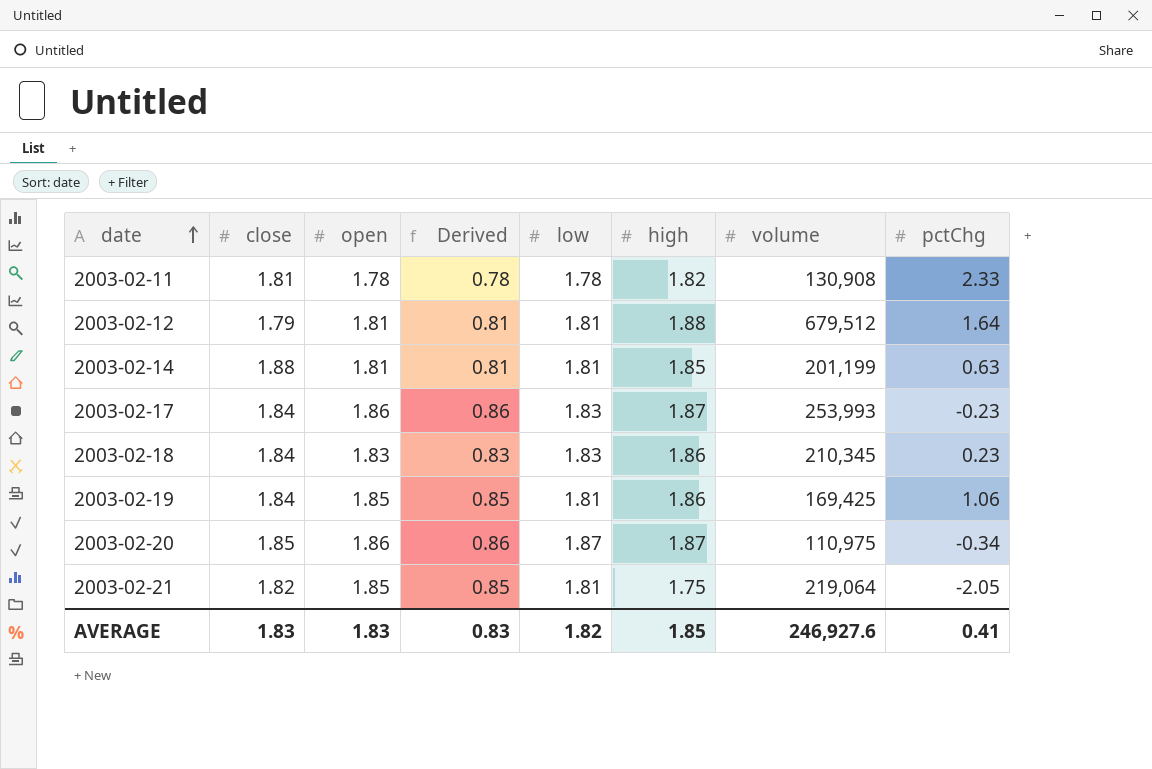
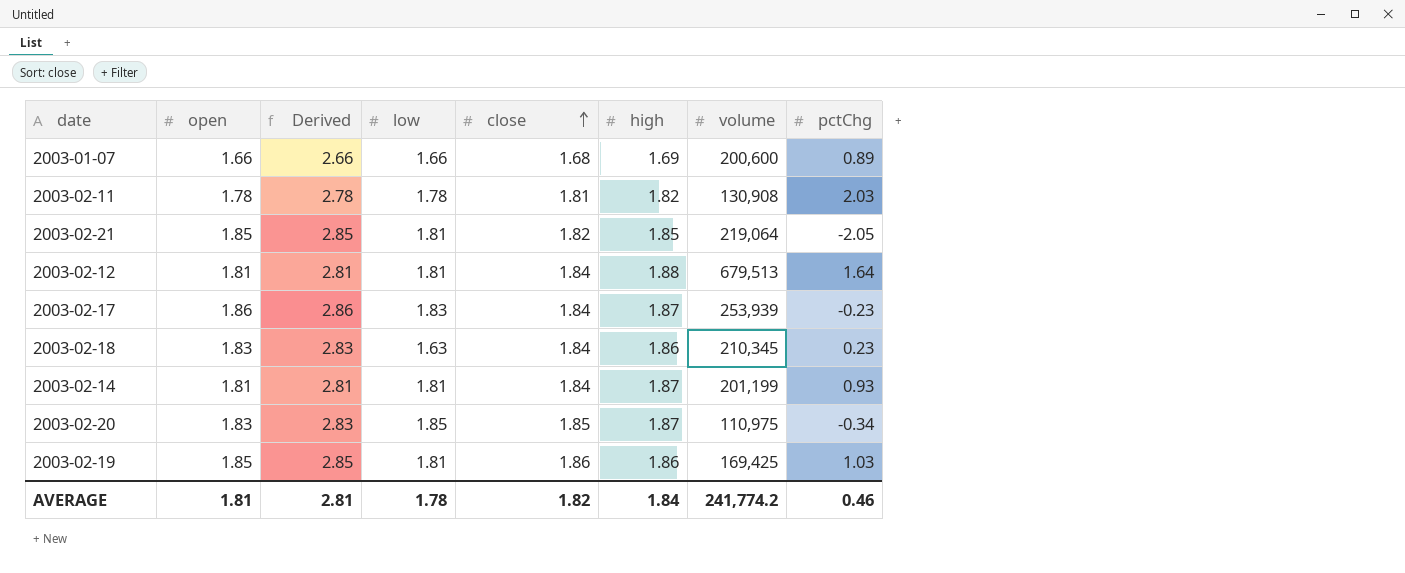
row order: date ascending -> close ascending
column Derived | formula: [open] - 1 -> [open] + 1
column close | position: 2 -> 5
row 2003-01-07: none -> 1.66 | 2.66 | 1.66 | 1.68 | 1.69 | 200,600 | 0.89
2003-02-11 | pctChg: 2.33 -> 2.03
2003-02-21 | high: 1.75 -> 1.85
2003-02-12 | close: 1.79 -> 1.84
2003-02-12 | volume: 679,512 -> 679,513
2003-02-17 | volume: 253,993 -> 253,939
2003-02-18 | low: 1.83 -> 1.63
2003-02-14 | close: 1.88 -> 1.84
2003-02-14 | high: 1.85 -> 1.87
2003-02-14 | pctChg: 0.63 -> 0.93
2003-02-20 | open: 1.86 -> 1.83
2003-02-20 | low: 1.87 -> 1.85
2003-02-19 | close: 1.84 -> 1.86
2003-02-19 | pctChg: 1.06 -> 1.03
AVERAGE | open: 1.83 -> 1.81
AVERAGE | Derived: 0.83 -> 2.81
AVERAGE | low: 1.82 -> 1.78
AVERAGE | close: 1.83 -> 1.82
AVERAGE | high: 1.85 -> 1.84
AVERAGE | volume: 246,927.6 -> 241,774.2
AVERAGE | pctChg: 0.41 -> 0.46

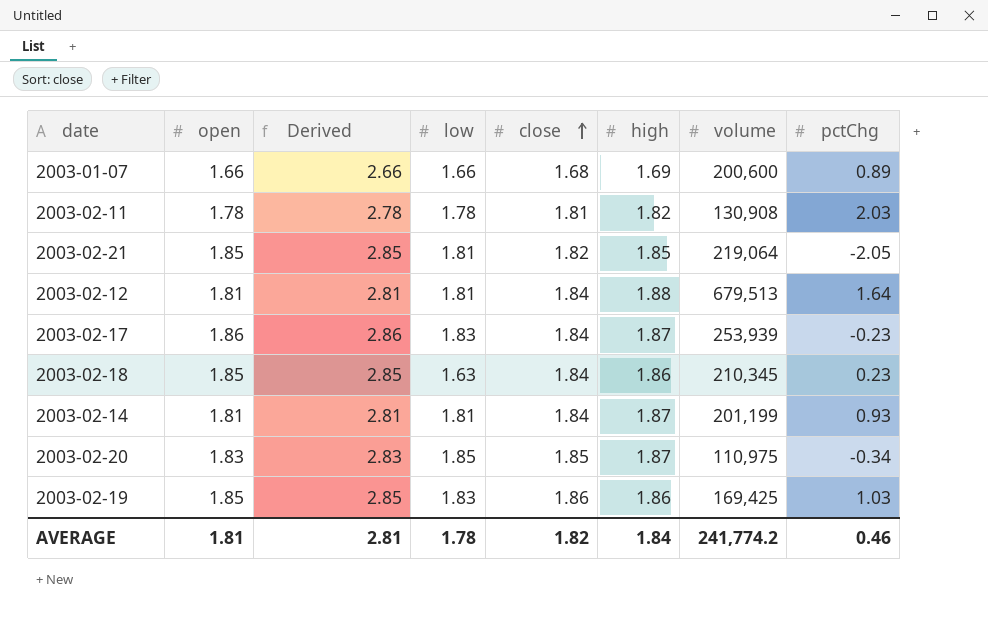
2003-02-18 | open: 1.83 -> 1.85
2003-02-18 | Derived: 2.83 -> 2.85
2003-02-19 | low: 1.81 -> 1.83

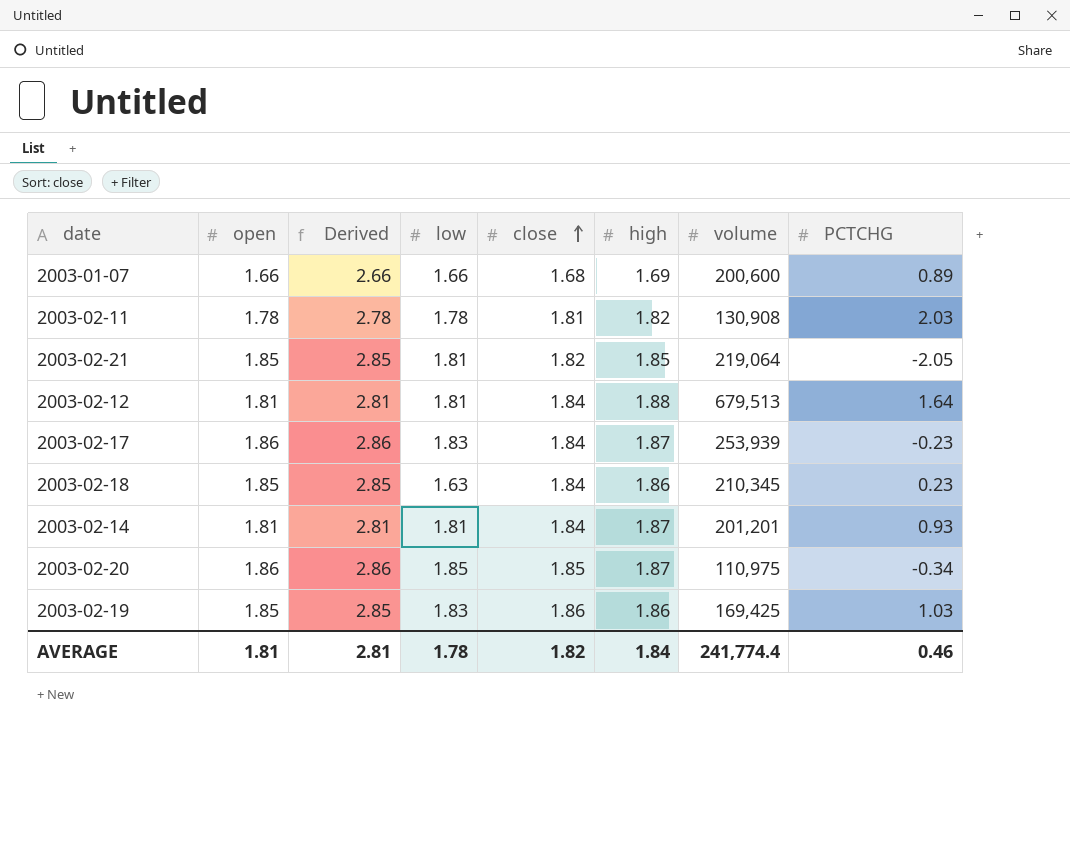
column name: pctChg -> PCTCHG
2003-02-14 | volume: 201,199 -> 201,201
2003-02-20 | open: 1.83 -> 1.86
2003-02-20 | Derived: 2.83 -> 2.86
AVERAGE | volume: 241,774.2 -> 241,774.4

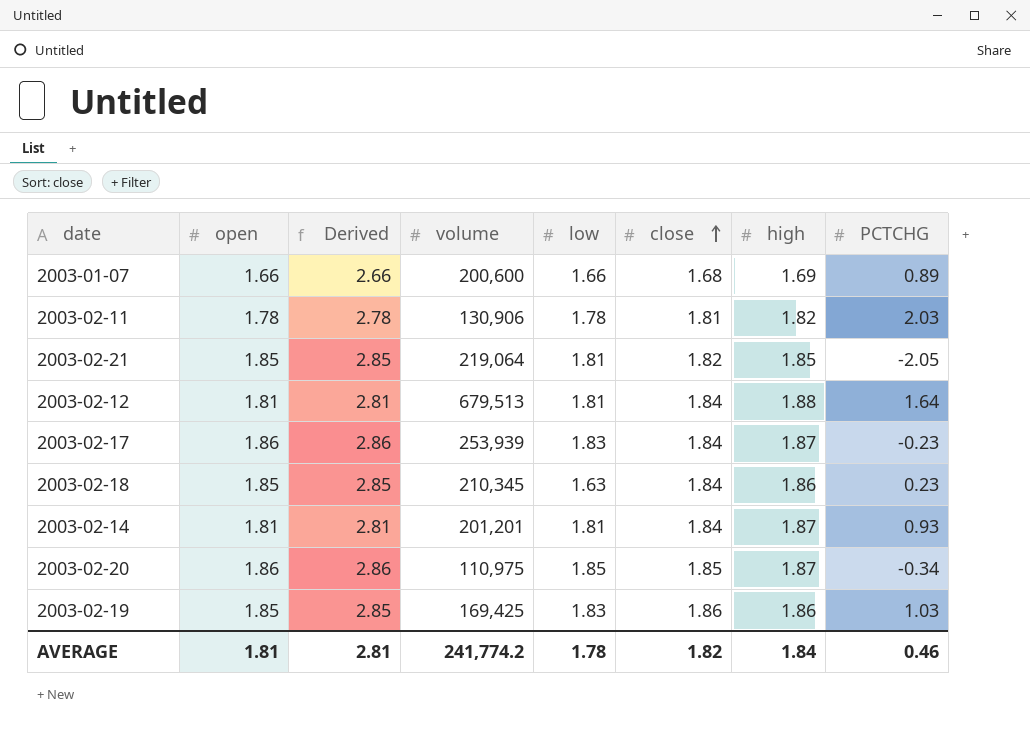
column volume | position: 7 -> 4
2003-02-11 | volume: 130,908 -> 130,906
AVERAGE | volume: 241,774.4 -> 241,774.2

